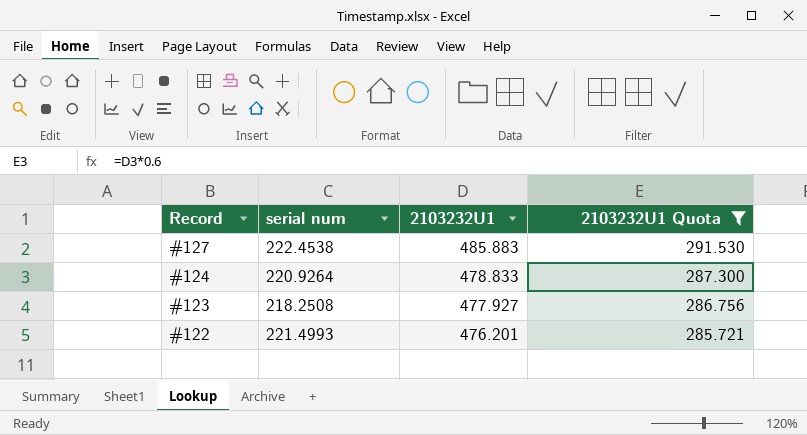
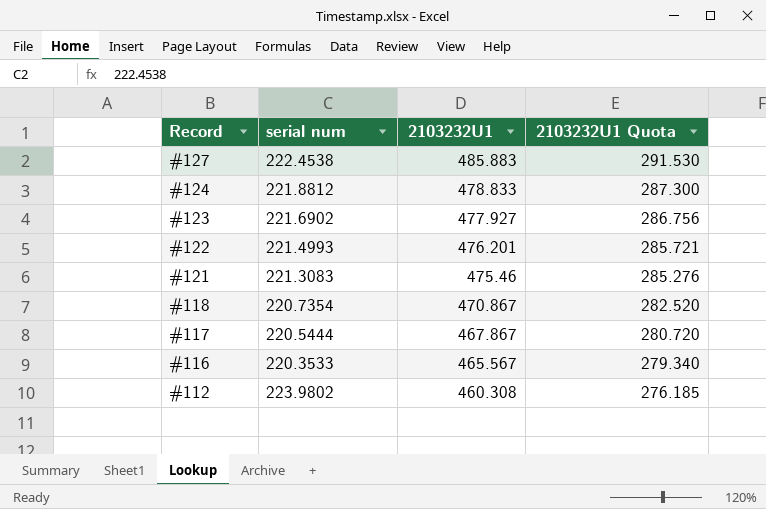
filter: 2103232U1 Quota >= 285.721 -> none
#124 | serial num: 220.9264 -> 221.8812
#123 | serial num: 218.2508 -> 221.6902

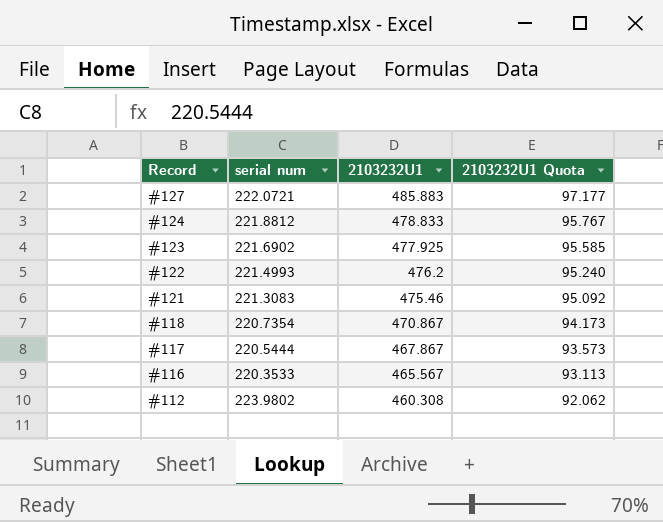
column 2103232U1 Quota | formula: [2103232U1] * 0.6 -> [2103232U1] * 0.2
#127 | serial num: 222.4538 -> 222.0721
#123 | 2103232U1: 477.927 -> 477.925
#122 | 2103232U1: 476.201 -> 476.2

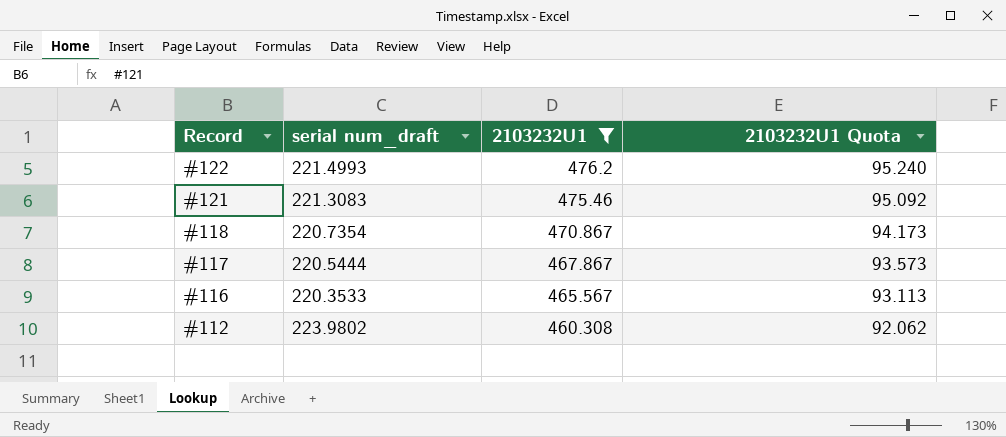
filter: none -> 2103232U1 <= 476.2
column name: serial num -> serial num_draft

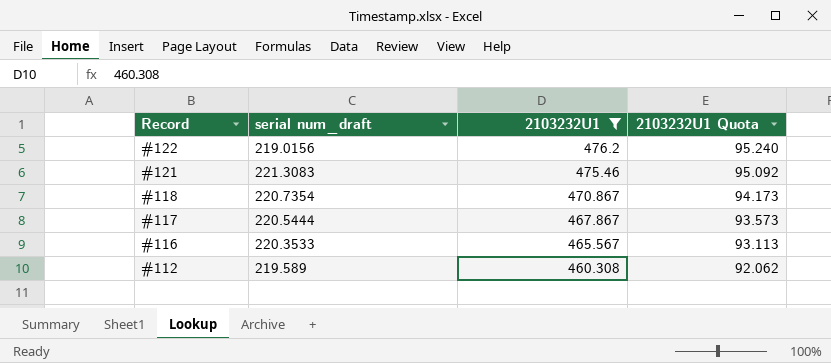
#122 | serial num_draft: 221.4993 -> 219.0156
#112 | serial num_draft: 223.9802 -> 219.589

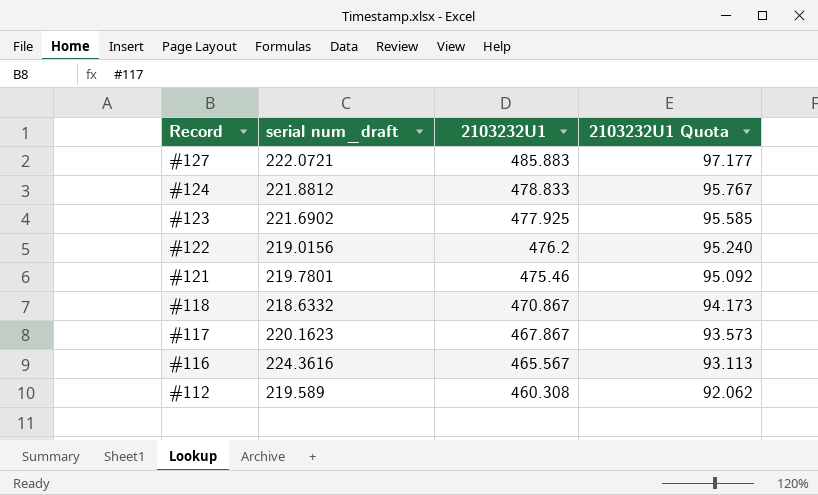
filter: 2103232U1 <= 476.2 -> none
#121 | serial num_draft: 221.3083 -> 219.7801
#118 | serial num_draft: 220.7354 -> 218.6332
#117 | serial num_draft: 220.5444 -> 220.1623
#116 | serial num_draft: 220.3533 -> 224.3616

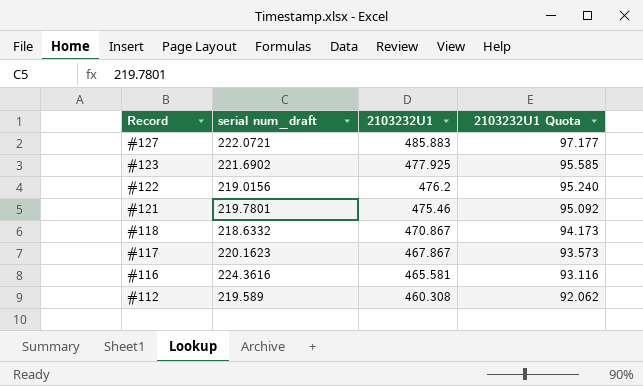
row #124: 221.8812 | 478.833 | 95.767 -> none
#116 | 2103232U1: 465.567 -> 465.581
#116 | 2103232U1 Quota: 93.113 -> 93.116

